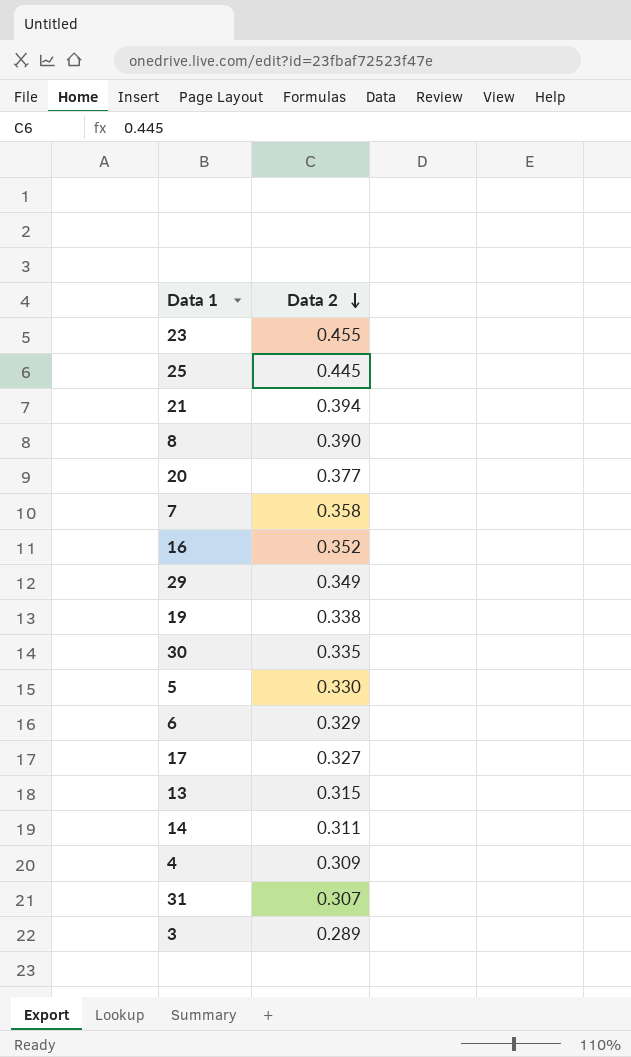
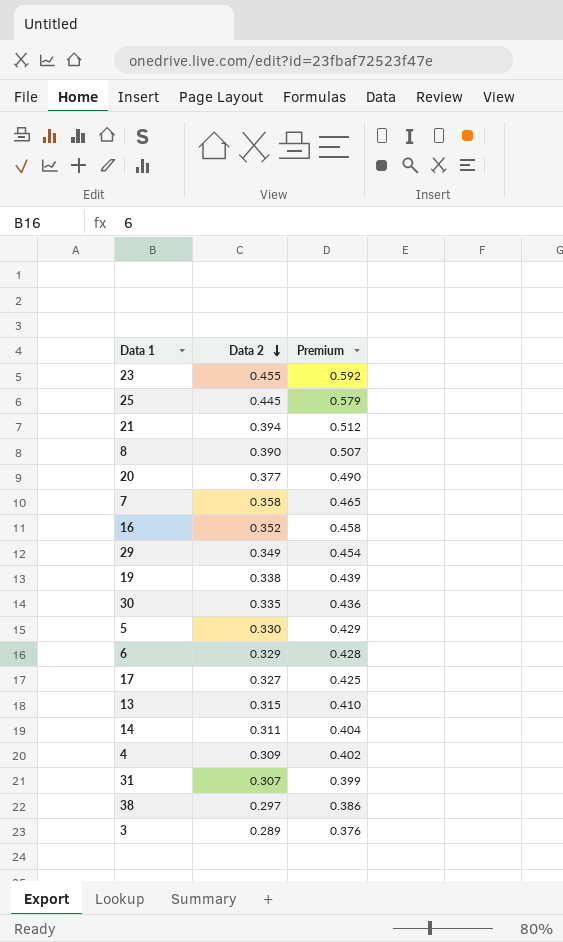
column Premium | formula: none -> [Data 2] * 1.3
row 38: none -> 0.297 | 0.386

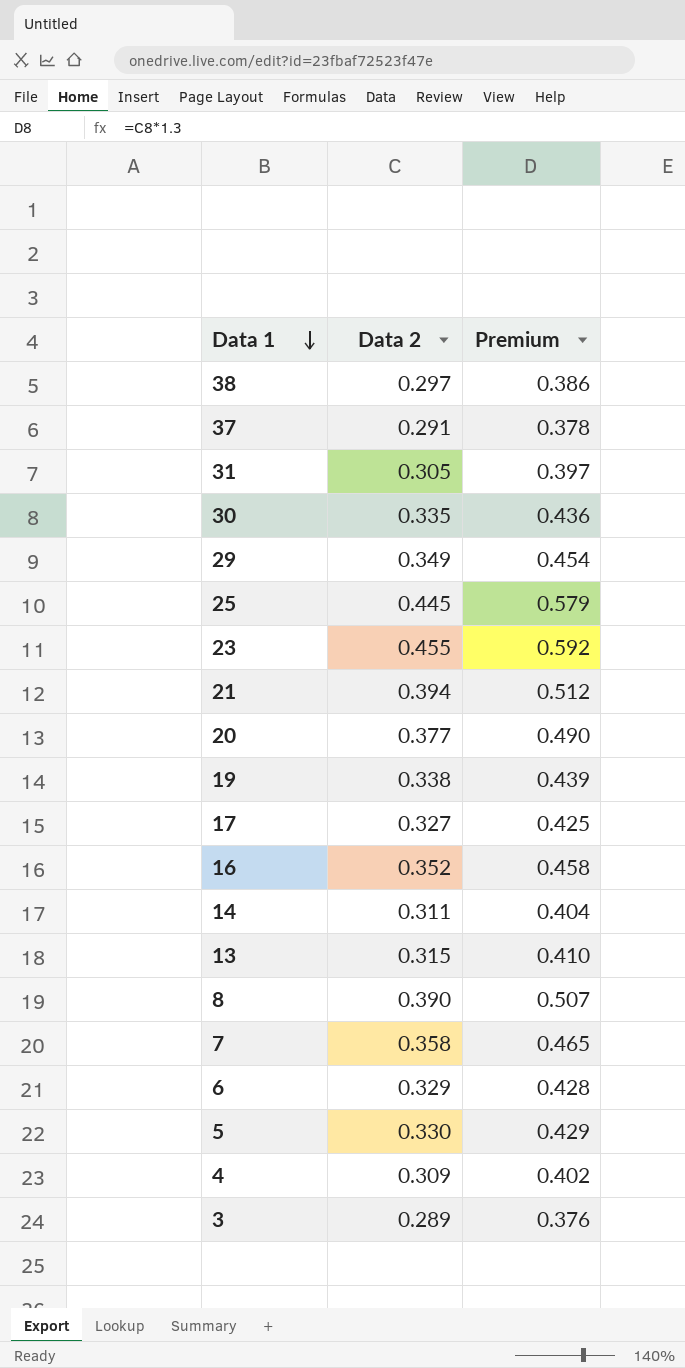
row order: Data 2 descending -> Data 1 descending
row 37: none -> 0.291 | 0.378
31 | Data 2: 0.307 -> 0.305
31 | Premium: 0.399 -> 0.397

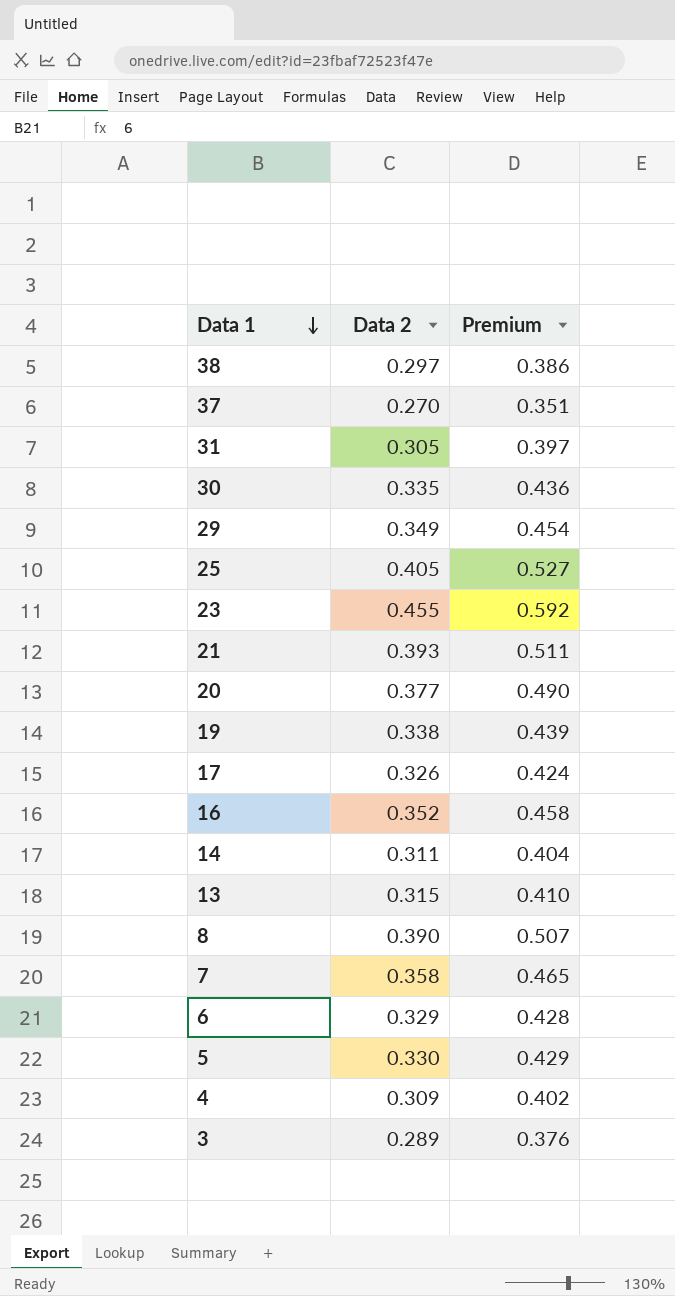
37 | Data 2: 0.291 -> 0.270
37 | Premium: 0.378 -> 0.351
25 | Data 2: 0.445 -> 0.405
25 | Premium: 0.579 -> 0.527
21 | Data 2: 0.394 -> 0.393
21 | Premium: 0.512 -> 0.511
17 | Data 2: 0.327 -> 0.326
17 | Premium: 0.425 -> 0.424

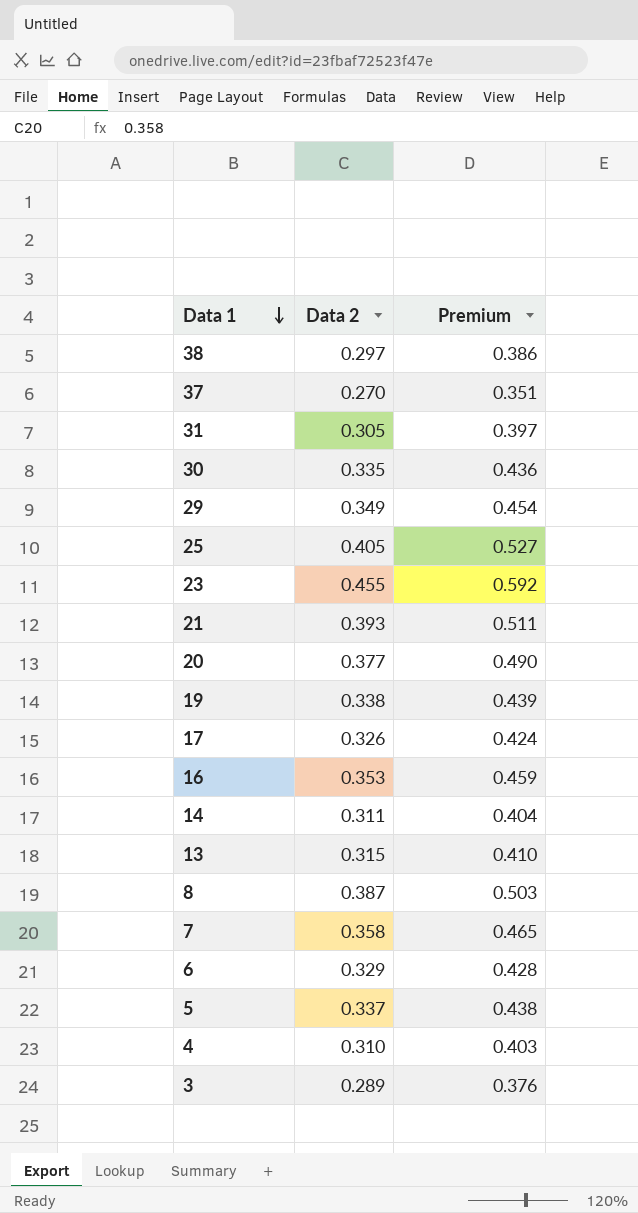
16 | Data 2: 0.352 -> 0.353
16 | Premium: 0.458 -> 0.459
8 | Data 2: 0.390 -> 0.387
8 | Premium: 0.507 -> 0.503
5 | Data 2: 0.330 -> 0.337
5 | Premium: 0.429 -> 0.438
4 | Data 2: 0.309 -> 0.310
4 | Premium: 0.402 -> 0.403

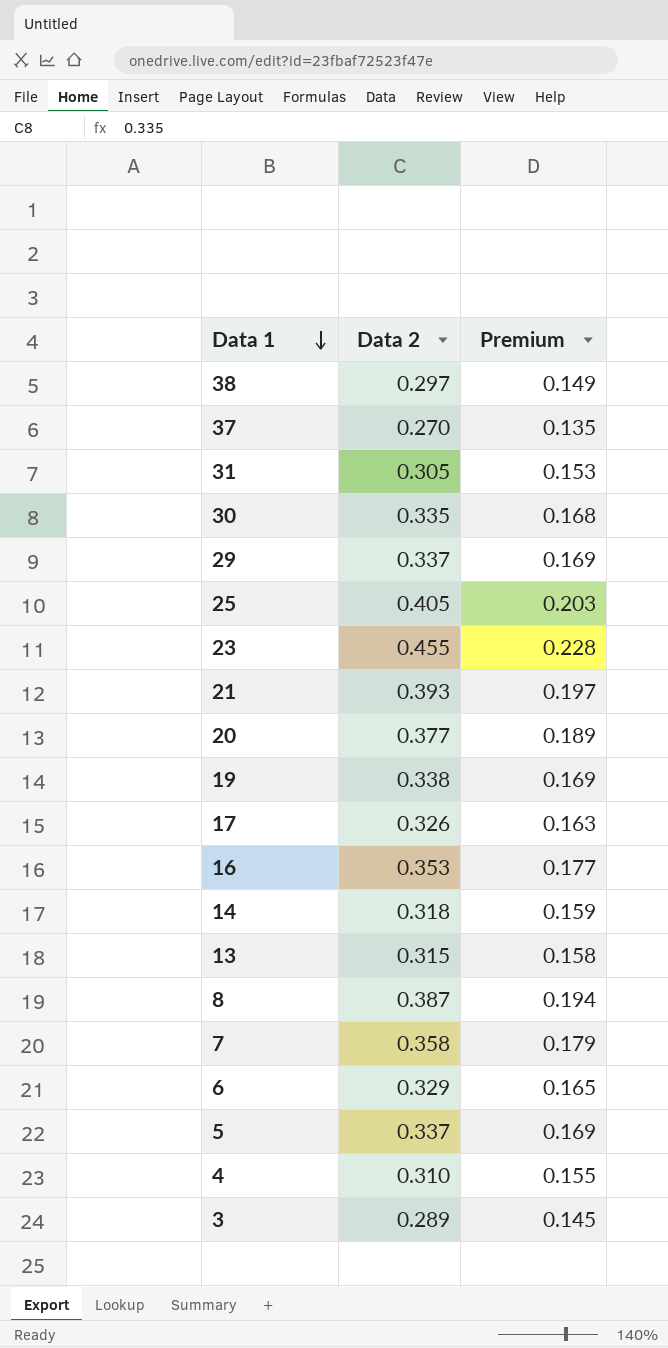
column Premium | formula: [Data 2] * 1.3 -> [Data 2] * 0.5
29 | Data 2: 0.349 -> 0.337
14 | Data 2: 0.311 -> 0.318

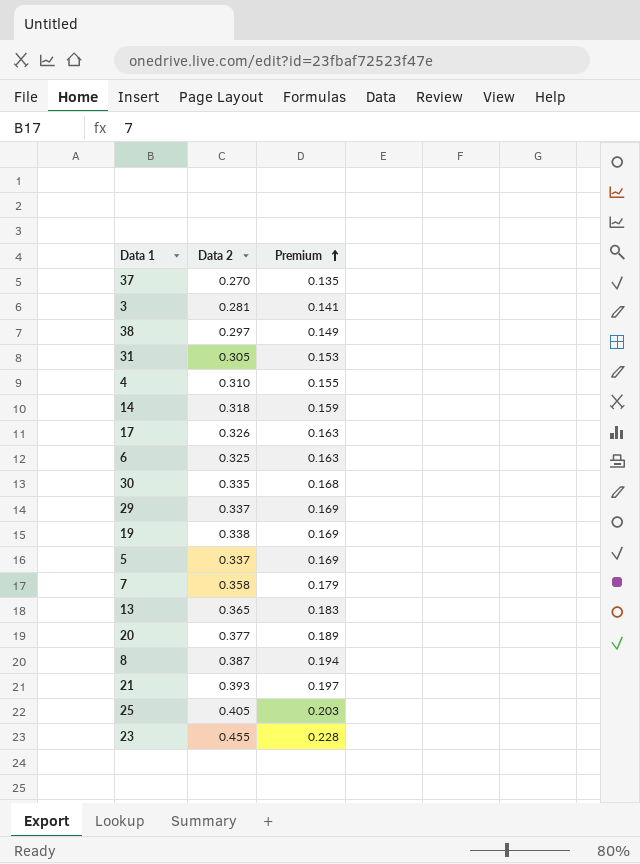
row order: Data 1 descending -> Premium ascending
row 16: 0.353 | 0.177 -> none
3 | Data 2: 0.289 -> 0.281
3 | Premium: 0.145 -> 0.141
6 | Data 2: 0.329 -> 0.325
6 | Premium: 0.165 -> 0.163
13 | Data 2: 0.315 -> 0.365
13 | Premium: 0.158 -> 0.183

